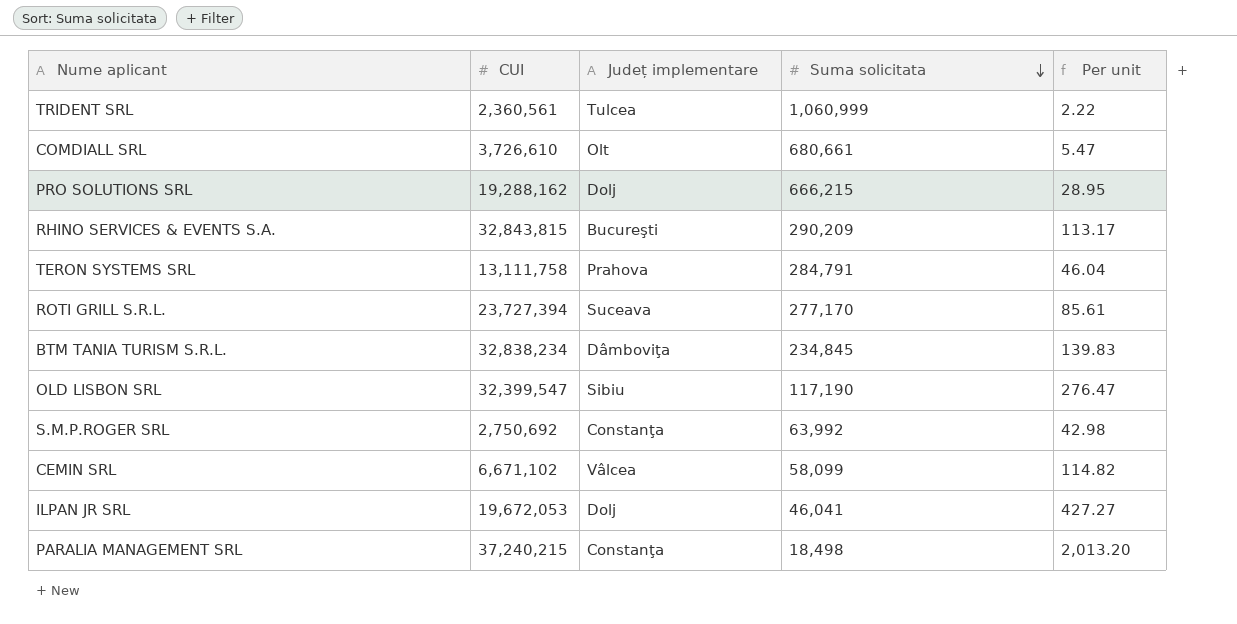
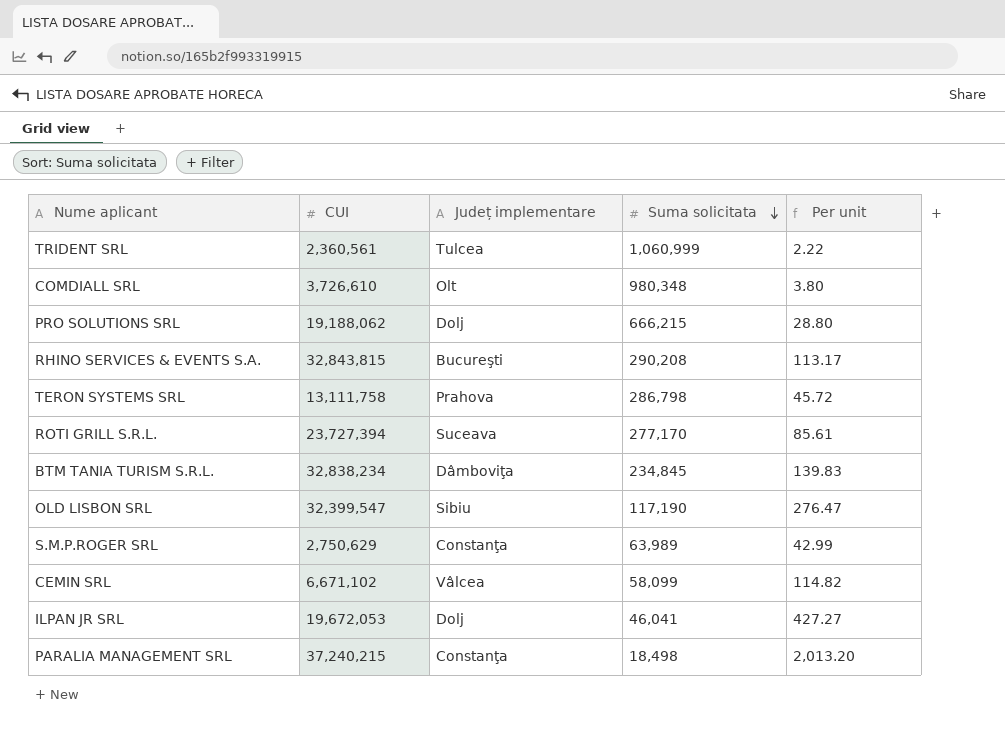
COMDIALL SRL | Suma solicitata: 680,661 -> 980,348
COMDIALL SRL | Per unit: 5.47 -> 3.80
PRO SOLUTIONS SRL | CUI: 19,288,162 -> 19,188,062
PRO SOLUTIONS SRL | Per unit: 28.95 -> 28.80
RHINO SERVICES & EVENTS S.A. | Suma solicitata: 290,209 -> 290,208
TERON SYSTEMS SRL | Suma solicitata: 284,791 -> 286,798
TERON SYSTEMS SRL | Per unit: 46.04 -> 45.72
S.M.P.ROGER SRL | CUI: 2,750,692 -> 2,750,629
S.M.P.ROGER SRL | Suma solicitata: 63,992 -> 63,989
S.M.P.ROGER SRL | Per unit: 42.98 -> 42.99

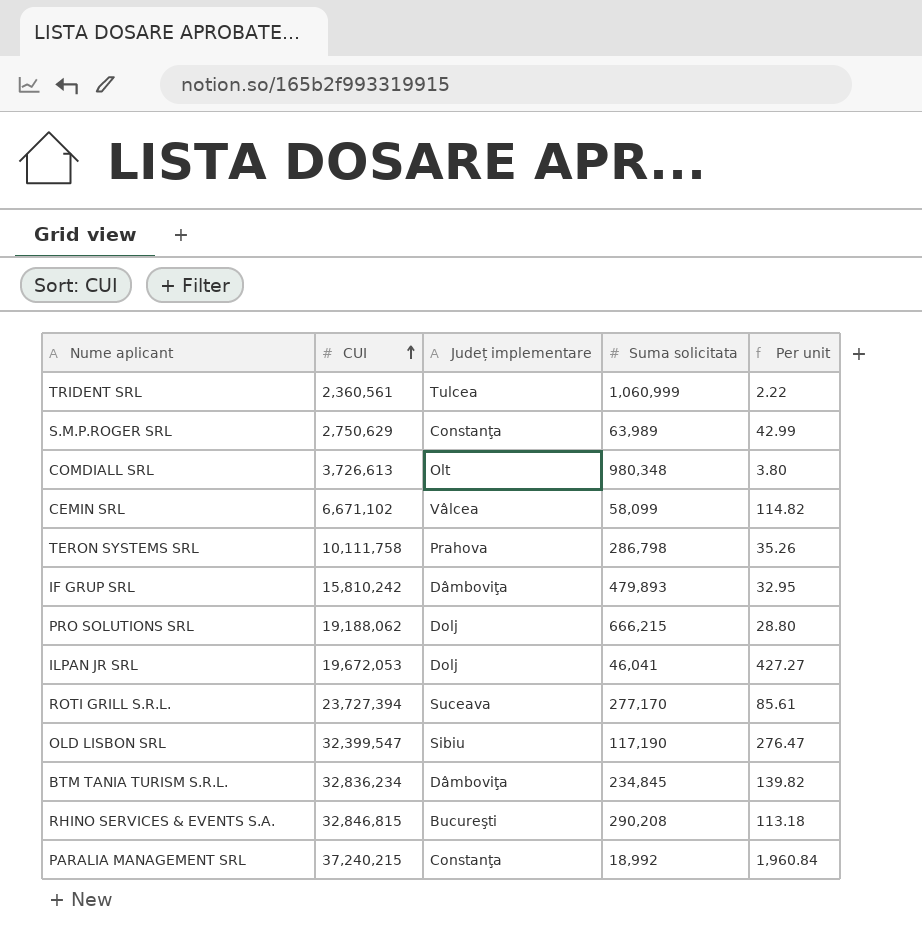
row order: Suma solicitata descending -> CUI ascending
COMDIALL SRL | CUI: 3,726,610 -> 3,726,613
TERON SYSTEMS SRL | CUI: 13,111,758 -> 10,111,758
TERON SYSTEMS SRL | Per unit: 45.72 -> 35.26
row IF GRUP SRL: none -> 15,810,242 | Dâmboviţa | 479,893 | 32.95
BTM TANIA TURISM S.R.L. | CUI: 32,838,234 -> 32,836,234
BTM TANIA TURISM S.R.L. | Per unit: 139.83 -> 139.82
RHINO SERVICES & EVENTS S.A. | CUI: 32,843,815 -> 32,846,815
RHINO SERVICES & EVENTS S.A. | Per unit: 113.17 -> 113.18
PARALIA MANAGEMENT SRL | Suma solicitata: 18,498 -> 18,992
PARALIA MANAGEMENT SRL | Per unit: 2,013.20 -> 1,960.84

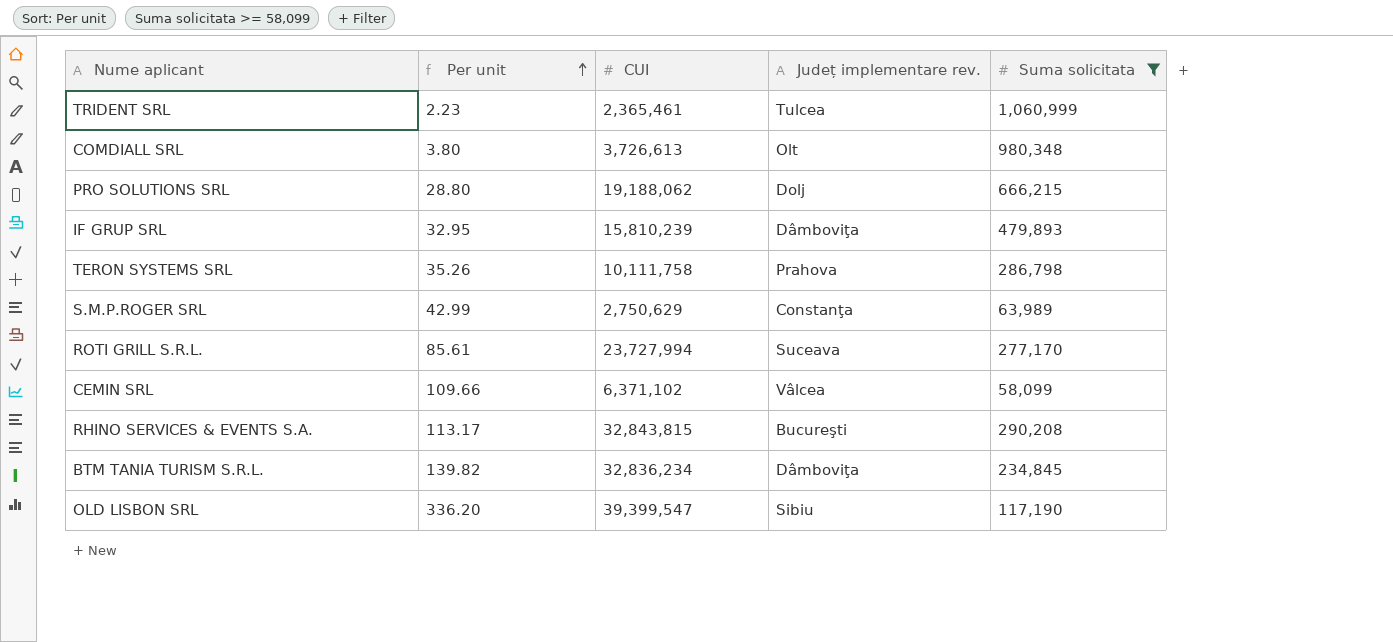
filter: none -> Suma solicitata >= 58,099
row order: CUI ascending -> Per unit ascending
column Per unit | position: 5 -> 2
column name: Județ implementare -> Județ implementare rev.
TRIDENT SRL | Per unit: 2.22 -> 2.23
TRIDENT SRL | CUI: 2,360,561 -> 2,365,461
IF GRUP SRL | CUI: 15,810,242 -> 15,810,239
ROTI GRILL S.R.L. | CUI: 23,727,394 -> 23,727,994
CEMIN SRL | Per unit: 114.82 -> 109.66
CEMIN SRL | CUI: 6,671,102 -> 6,371,102
RHINO SERVICES & EVENTS S.A. | Per unit: 113.18 -> 113.17
RHINO SERVICES & EVENTS S.A. | CUI: 32,846,815 -> 32,843,815
OLD LISBON SRL | Per unit: 276.47 -> 336.20
OLD LISBON SRL | CUI: 32,399,547 -> 39,399,547

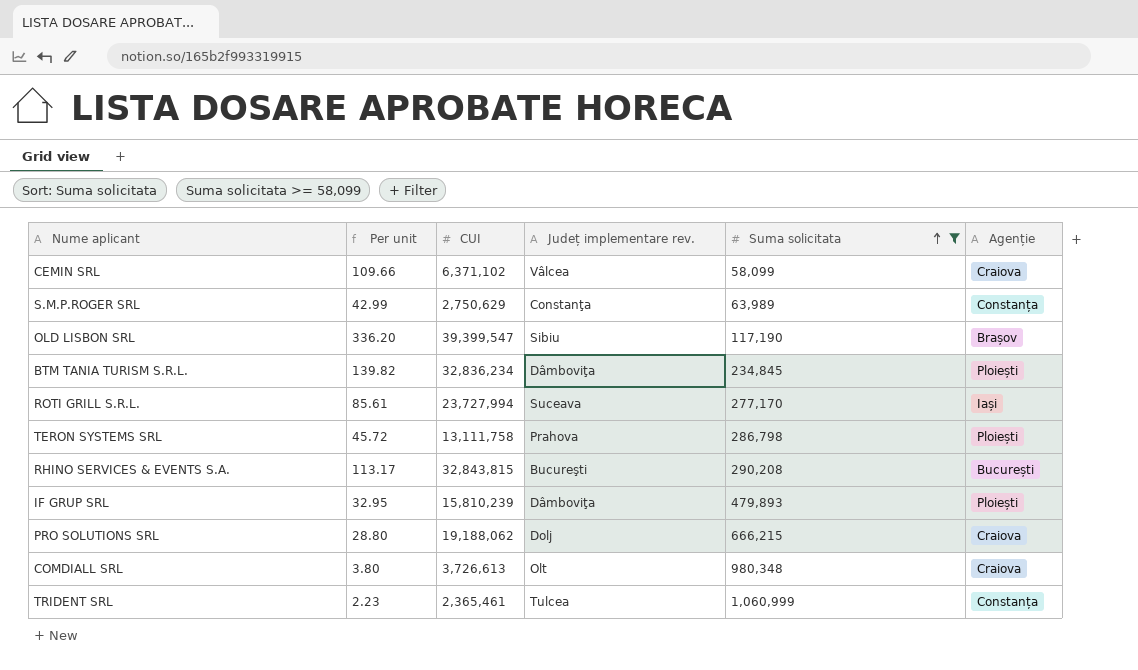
row order: Per unit ascending -> Suma solicitata ascending
column Agenție | position: none -> 6
TERON SYSTEMS SRL | Per unit: 35.26 -> 45.72
TERON SYSTEMS SRL | CUI: 10,111,758 -> 13,111,758

